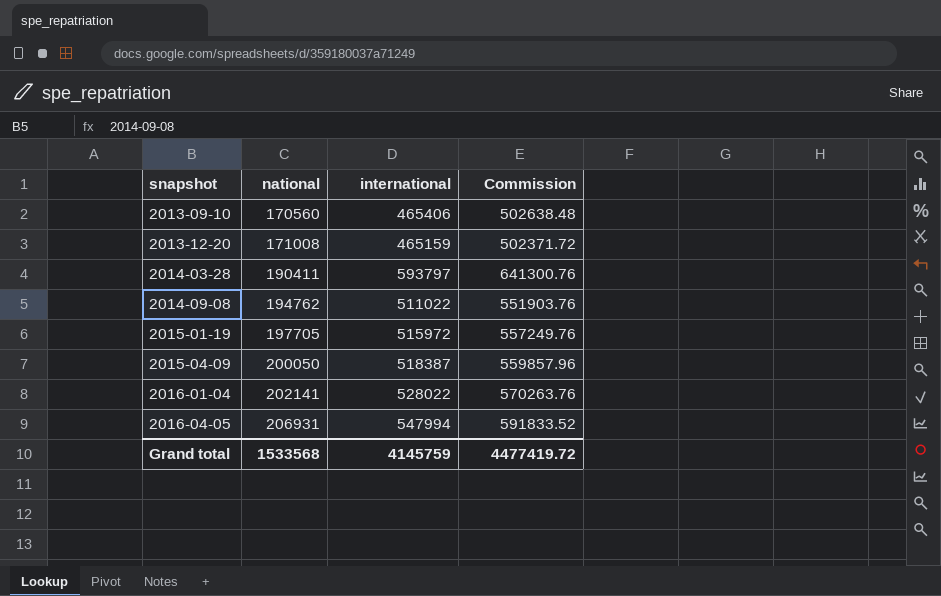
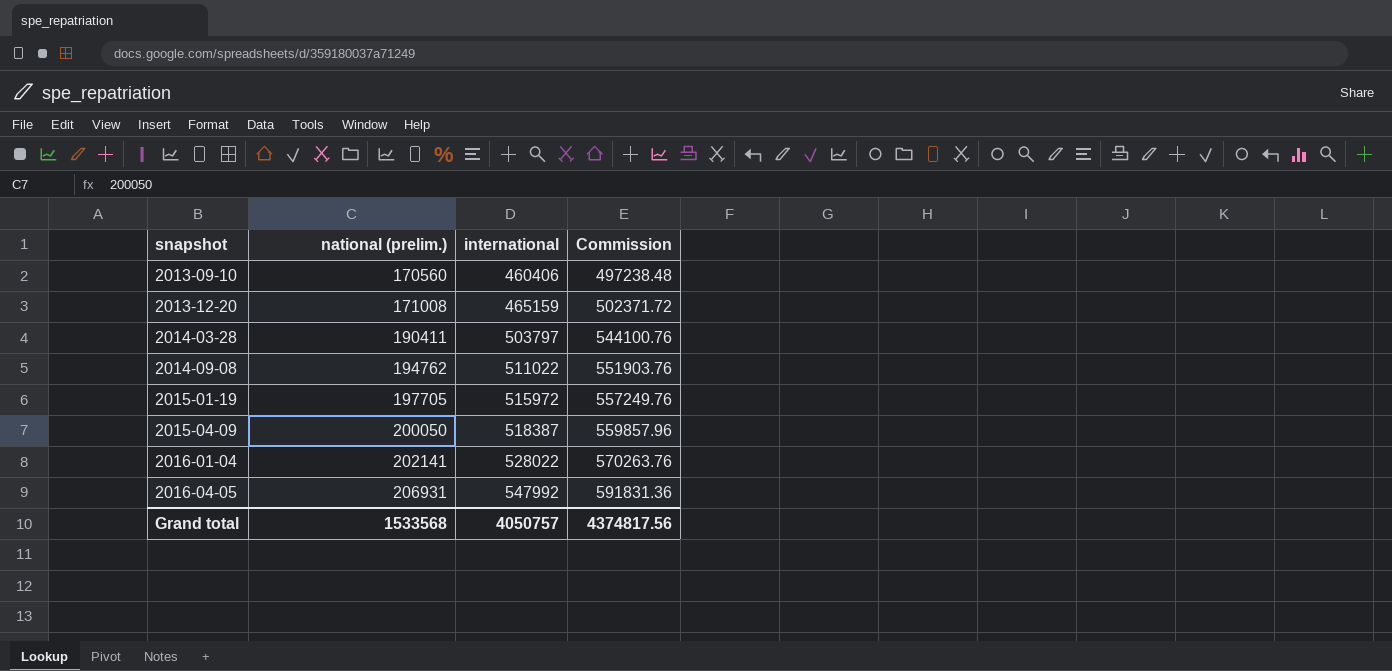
column name: national -> national (prelim.)
2013-09-10 | international: 465406 -> 460406
2013-09-10 | Commission: 502638.48 -> 497238.48
2014-03-28 | international: 593797 -> 503797
2014-03-28 | Commission: 641300.76 -> 544100.76
2016-04-05 | international: 547994 -> 547992
2016-04-05 | Commission: 591833.52 -> 591831.36
Grand total | international: 4145759 -> 4050757
Grand total | Commission: 4477419.72 -> 4374817.56

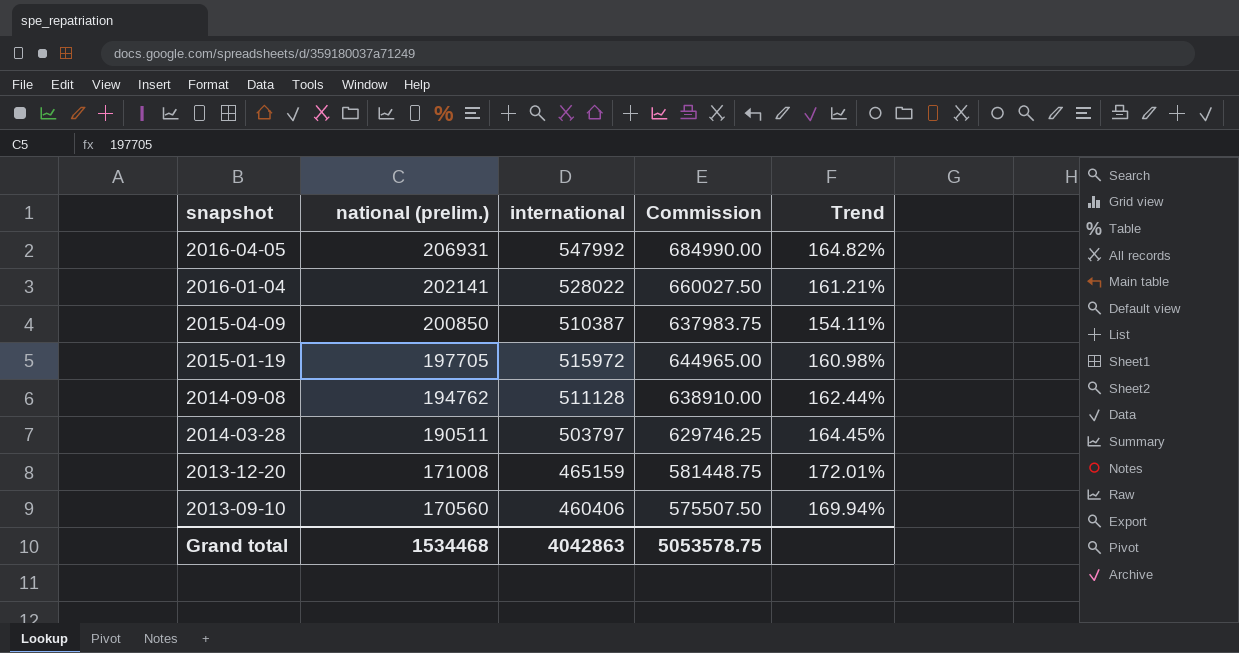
row order: snapshot ascending -> snapshot descending
column Commission | formula: [international] * 1.08 -> [international] * 1.25
column Trend | formula: none -> ([international] - [national (prelim.)]) / [national (prelim.)]
2015-04-09 | national (prelim.): 200050 -> 200850
2015-04-09 | international: 518387 -> 510387
2014-09-08 | international: 511022 -> 511128
2014-03-28 | national (prelim.): 190411 -> 190511
Grand total | national (prelim.): 1533568 -> 1534468
Grand total | international: 4050757 -> 4042863
Grand total | Commission: 4374817.56 -> 5053578.75

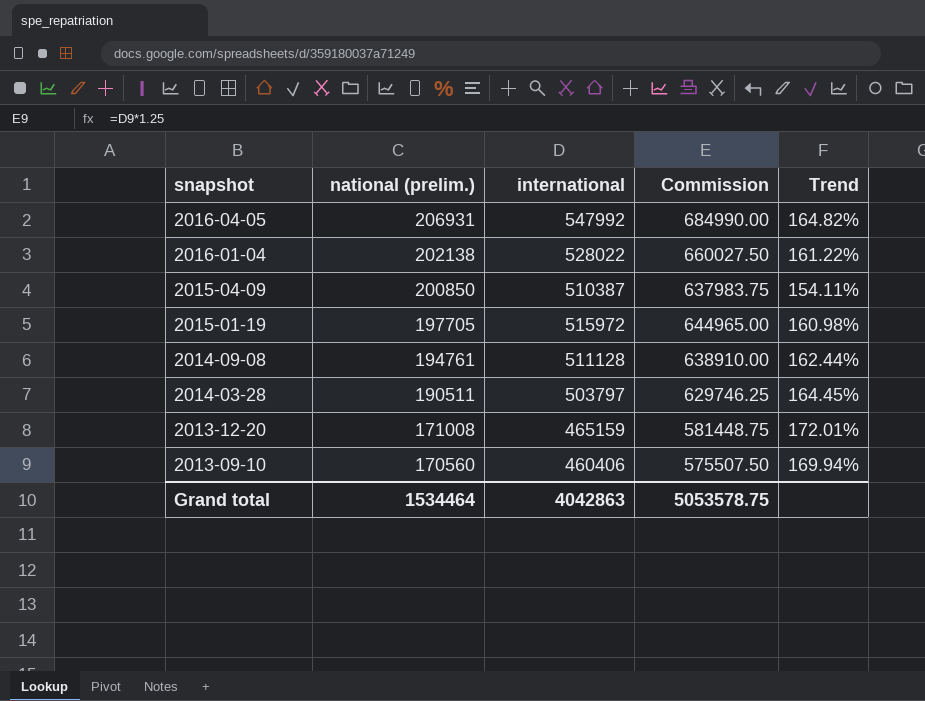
2016-01-04 | national (prelim.): 202141 -> 202138
2016-01-04 | Trend: 161.21% -> 161.22%
2014-09-08 | national (prelim.): 194762 -> 194761
Grand total | national (prelim.): 1534468 -> 1534464

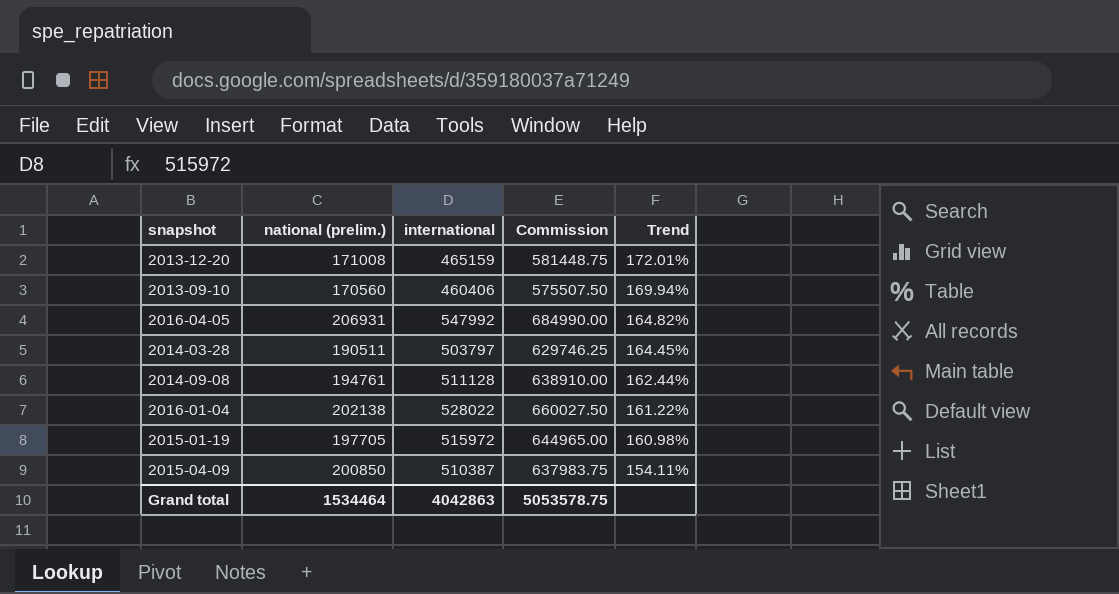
row order: snapshot descending -> Trend descending

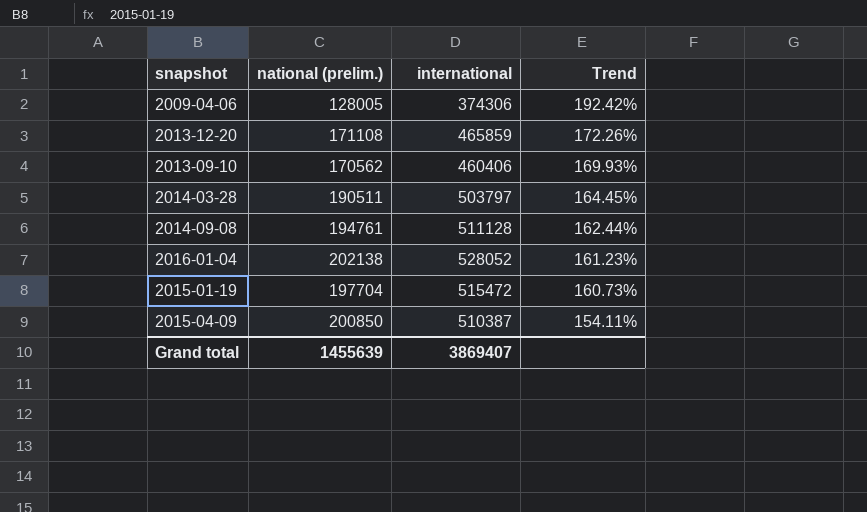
column Commission | formula: [international] * 1.25 -> none
row 2016-04-05: 206931 | 547992 | 684990.00 | 164.82% -> none
row 2009-04-06: none -> 128005 | 374306 | 192.42%
2013-12-20 | national (prelim.): 171008 -> 171108
2013-12-20 | international: 465159 -> 465859
2013-12-20 | Trend: 172.01% -> 172.26%
2013-09-10 | national (prelim.): 170560 -> 170562
2013-09-10 | Trend: 169.94% -> 169.93%
2016-01-04 | international: 528022 -> 528052
2016-01-04 | Trend: 161.22% -> 161.23%
2015-01-19 | national (prelim.): 197705 -> 197704
2015-01-19 | international: 515972 -> 515472
2015-01-19 | Trend: 160.98% -> 160.73%
Grand total | national (prelim.): 1534464 -> 1455639
Grand total | international: 4042863 -> 3869407

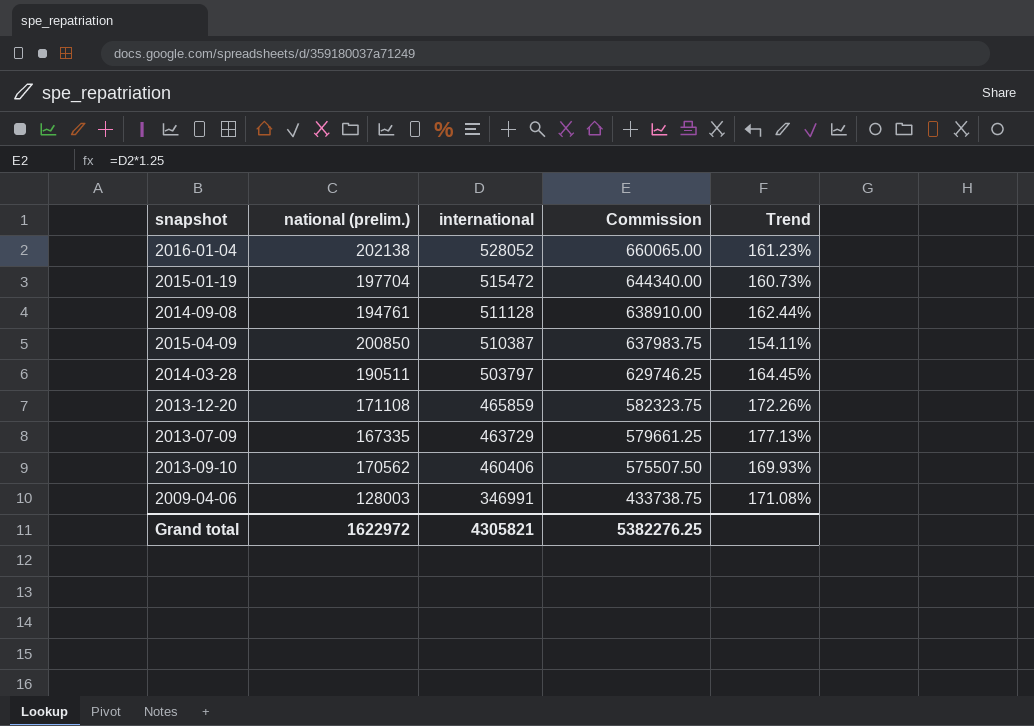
row order: Trend descending -> international descending
column Commission | formula: none -> [international] * 1.25
row 2013-07-09: none -> 167335 | 463729 | 579661.25 | 177.13%
2009-04-06 | national (prelim.): 128005 -> 128003
2009-04-06 | international: 374306 -> 346991
2009-04-06 | Trend: 192.42% -> 171.08%
Grand total | national (prelim.): 1455639 -> 1622972
Grand total | international: 3869407 -> 4305821

